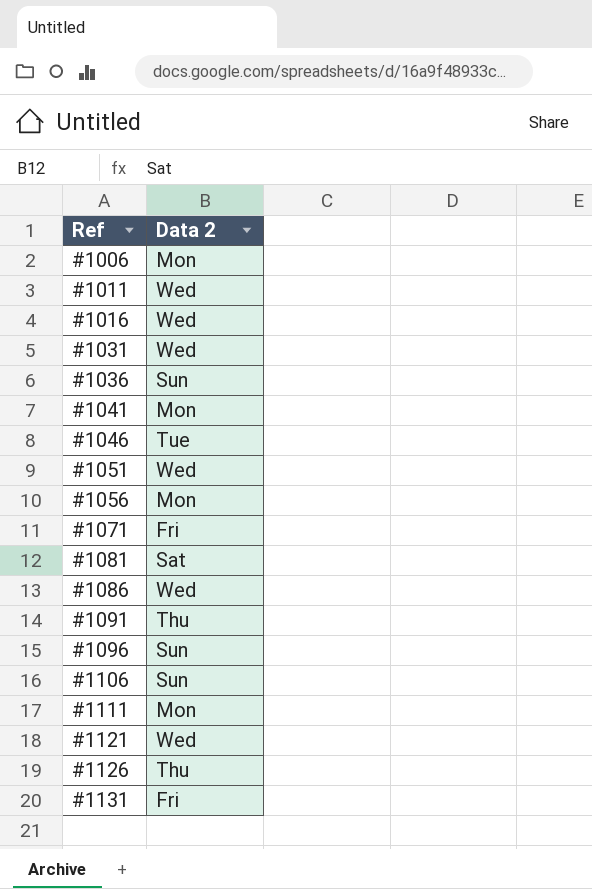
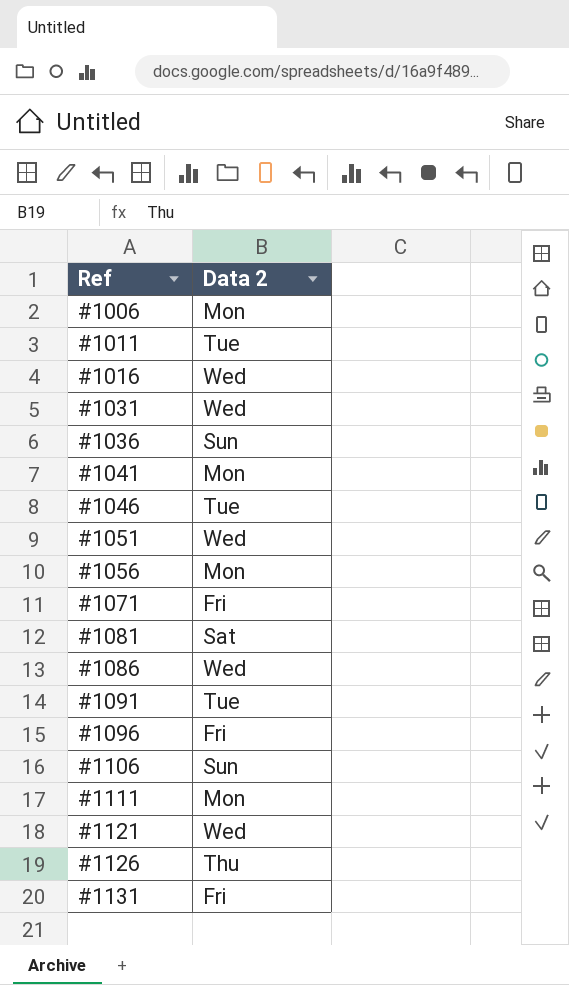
#1011 | Data 2: Wed -> Tue
#1091 | Data 2: Thu -> Tue
#1096 | Data 2: Sun -> Fri

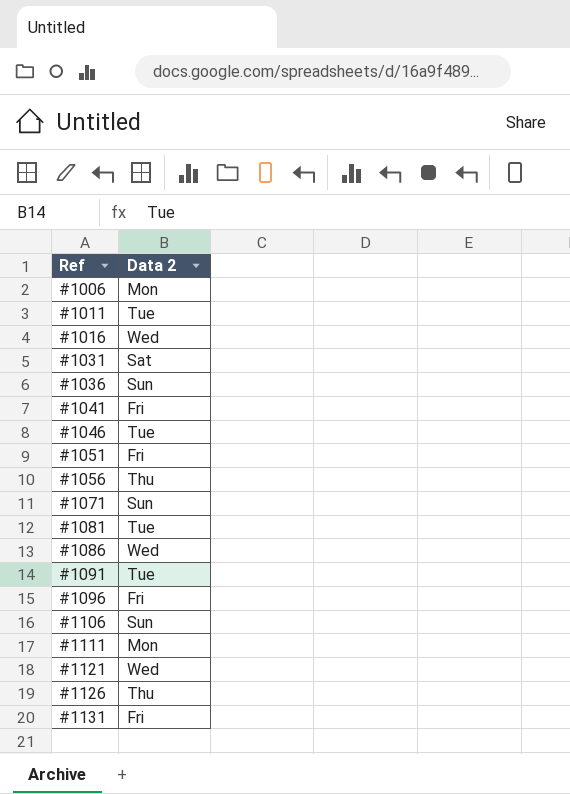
#1031 | Data 2: Wed -> Sat
#1041 | Data 2: Mon -> Fri
#1051 | Data 2: Wed -> Fri
#1056 | Data 2: Mon -> Thu
#1071 | Data 2: Fri -> Sun
#1081 | Data 2: Sat -> Tue

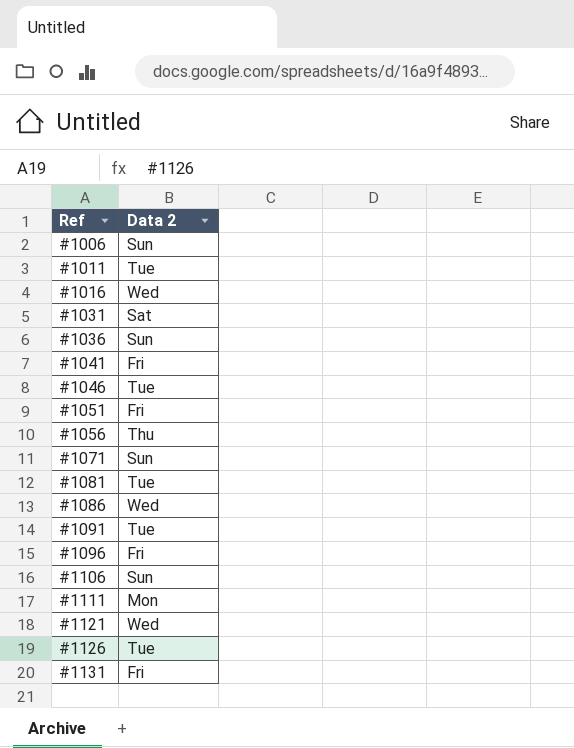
#1006 | Data 2: Mon -> Sun
#1126 | Data 2: Thu -> Tue

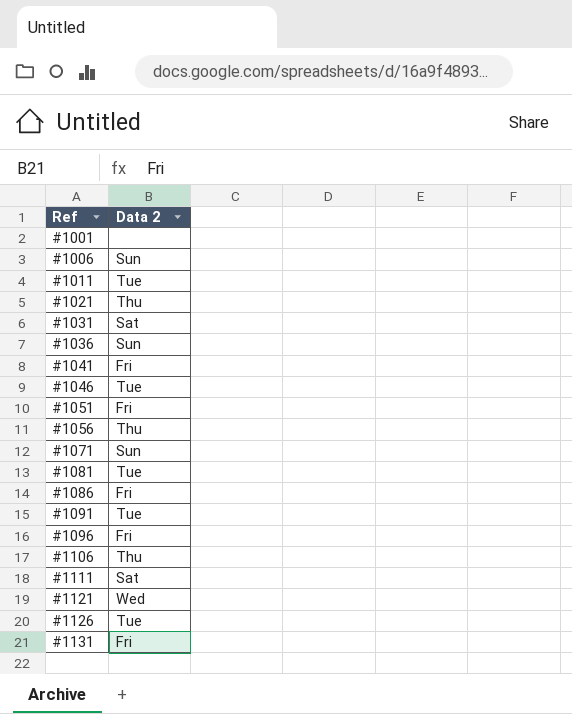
row #1016: Wed -> none
row #1001: none -> none
row #1021: none -> Thu
#1086 | Data 2: Wed -> Fri
#1106 | Data 2: Sun -> Thu
#1111 | Data 2: Mon -> Sat

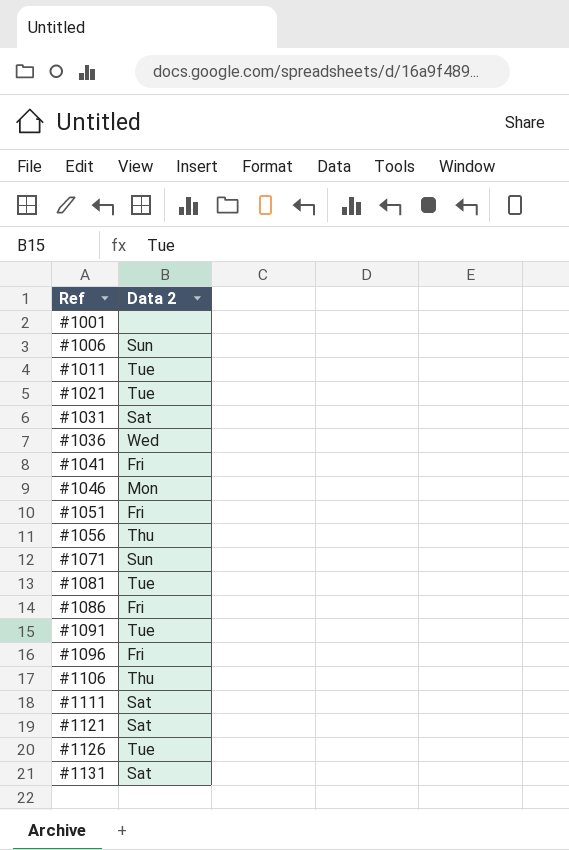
#1021 | Data 2: Thu -> Tue
#1036 | Data 2: Sun -> Wed
#1046 | Data 2: Tue -> Mon
#1121 | Data 2: Wed -> Sat
#1131 | Data 2: Fri -> Sat

